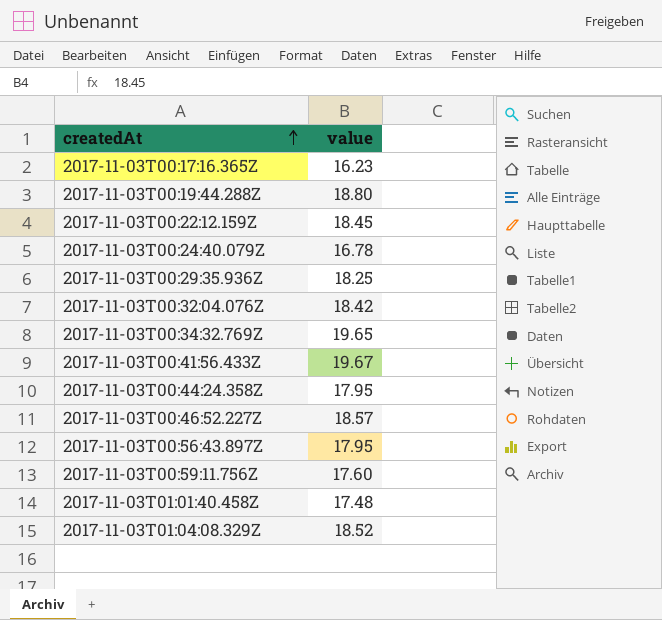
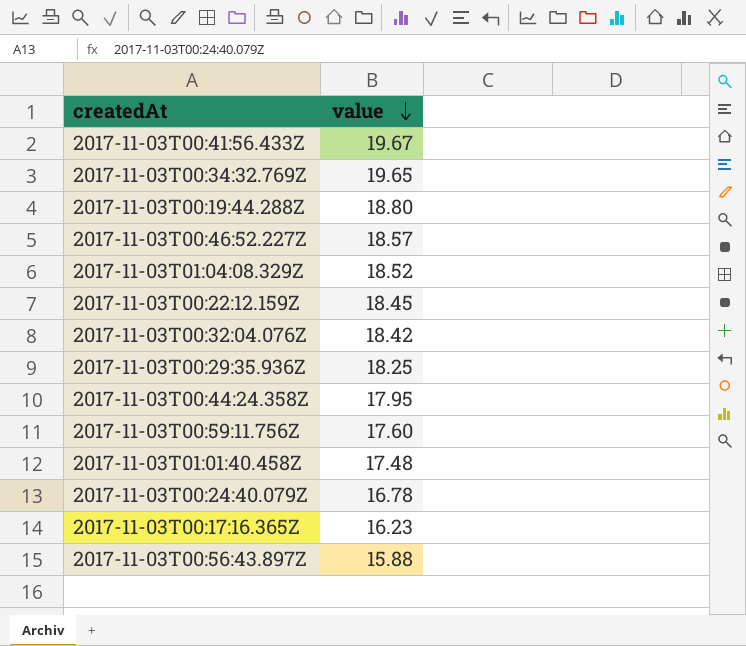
row order: createdAt ascending -> value descending
2017-11-03T00:56:43.897Z | value: 17.95 -> 15.88

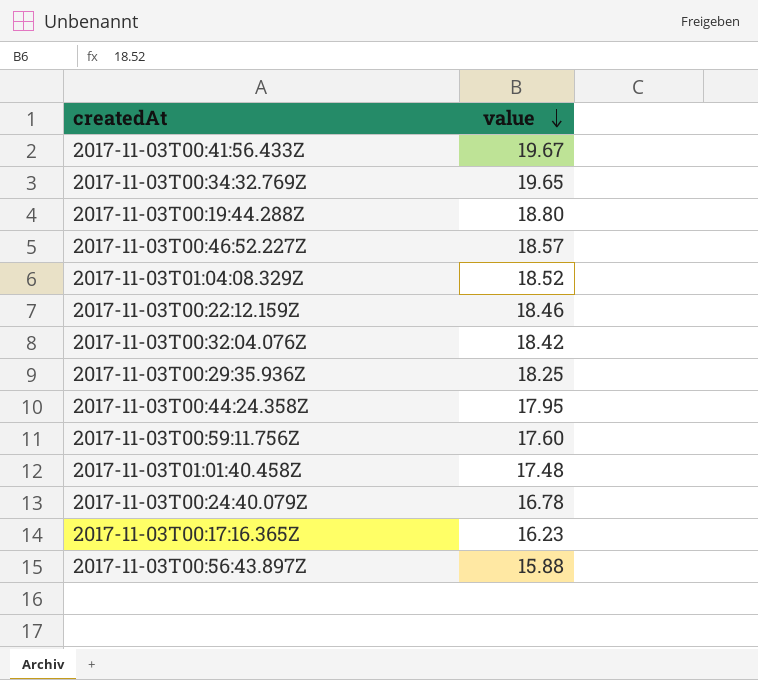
2017-11-03T00:22:12.159Z | value: 18.45 -> 18.46

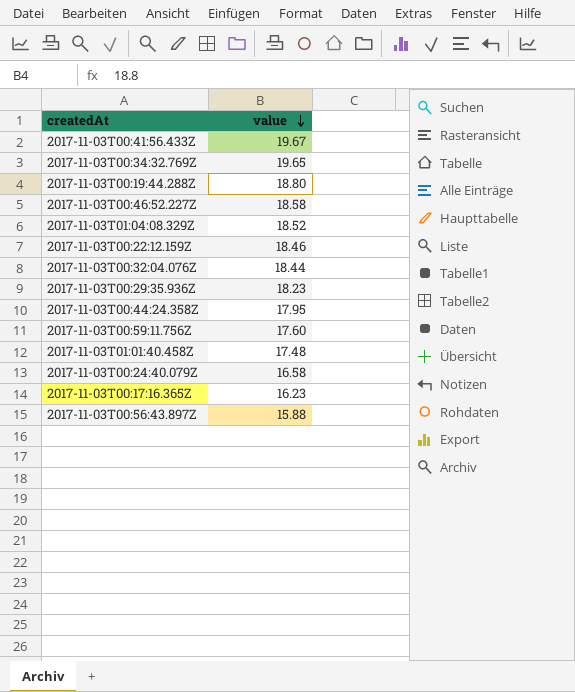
2017-11-03T00:46:52.227Z | value: 18.57 -> 18.58
2017-11-03T00:32:04.076Z | value: 18.42 -> 18.44
2017-11-03T00:29:35.936Z | value: 18.25 -> 18.23
2017-11-03T00:24:40.079Z | value: 16.78 -> 16.58

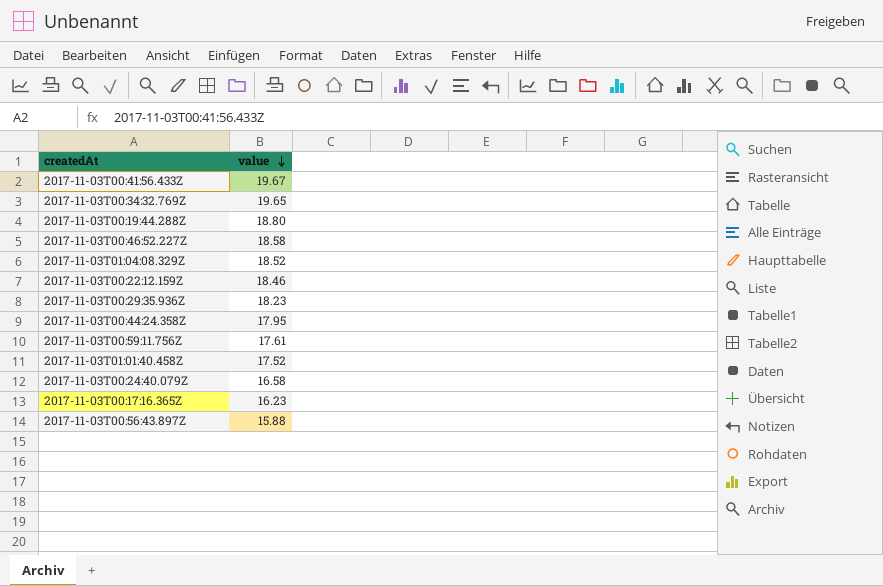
row 2017-11-03T00:32:04.076Z: 18.44 -> none
2017-11-03T00:59:11.756Z | value: 17.60 -> 17.61
2017-11-03T01:01:40.458Z | value: 17.48 -> 17.52

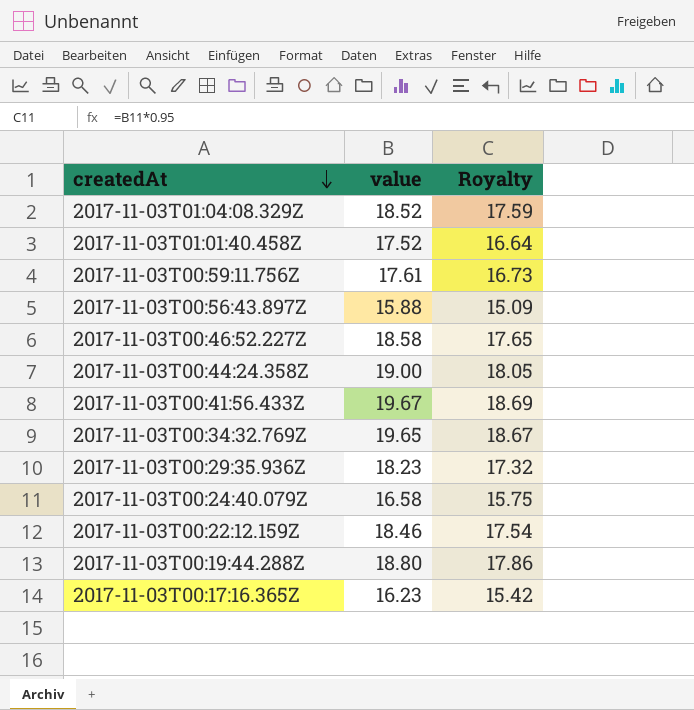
row order: value descending -> createdAt descending
column Royalty | formula: none -> [value] * 0.95
2017-11-03T00:44:24.358Z | value: 17.95 -> 19.00

